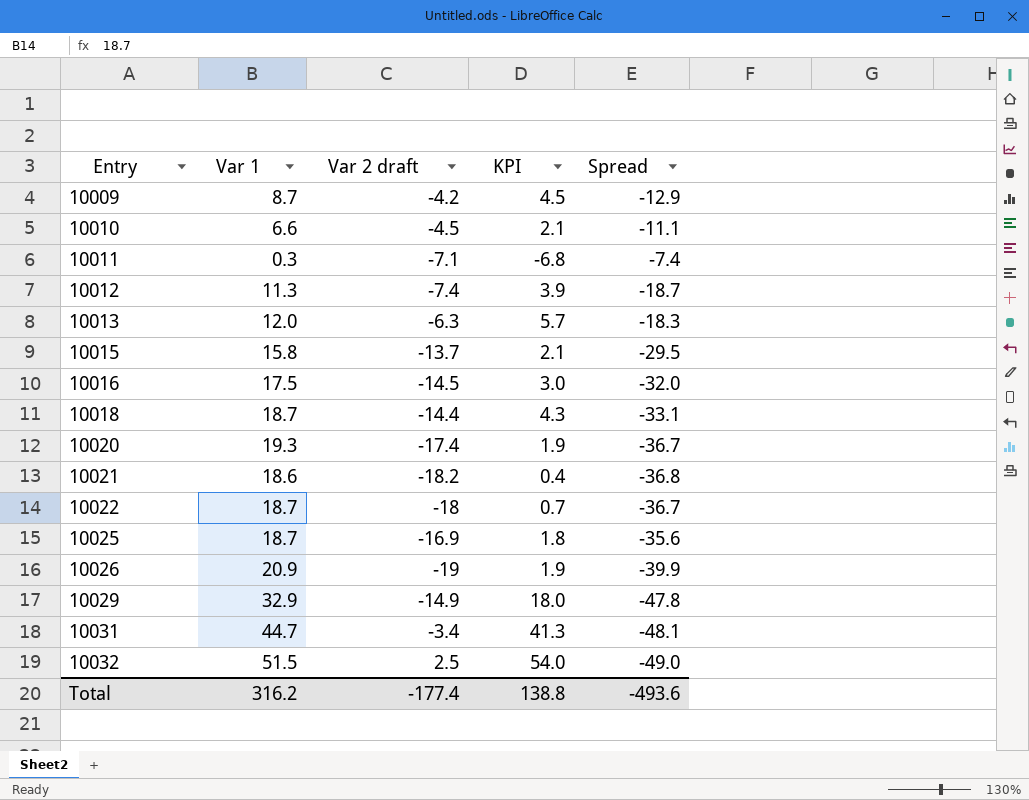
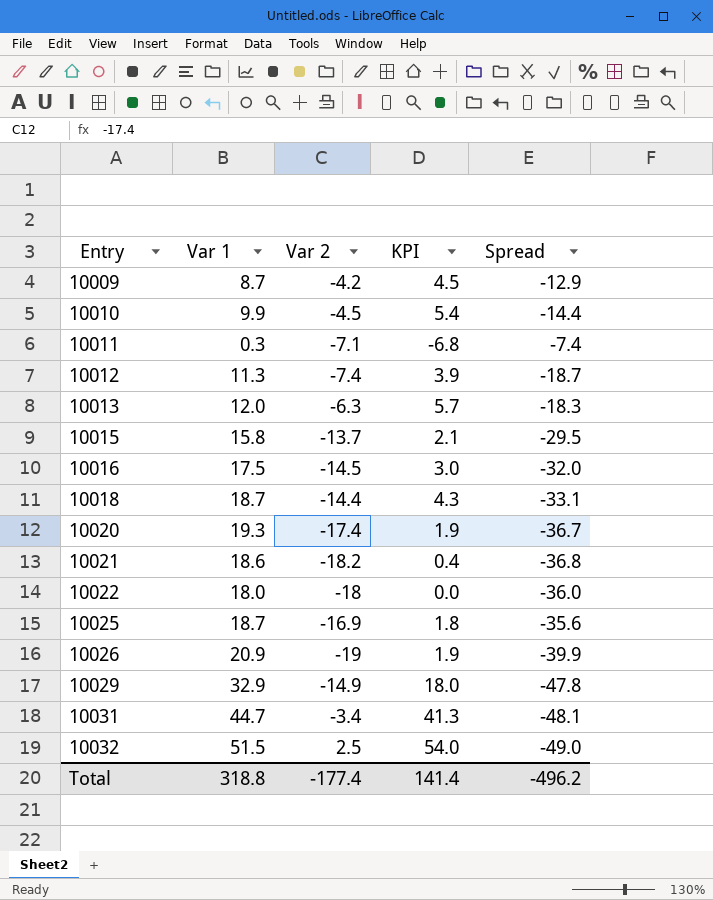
column name: Var 2 draft -> Var 2
10010 | Var 1: 6.6 -> 9.9
10010 | KPI: 2.1 -> 5.4
10010 | Spread: -11.1 -> -14.4
10022 | Var 1: 18.7 -> 18.0
10022 | KPI: 0.7 -> 0.0
10022 | Spread: -36.7 -> -36.0
Total | Var 1: 316.2 -> 318.8
Total | KPI: 138.8 -> 141.4
Total | Spread: -493.6 -> -496.2

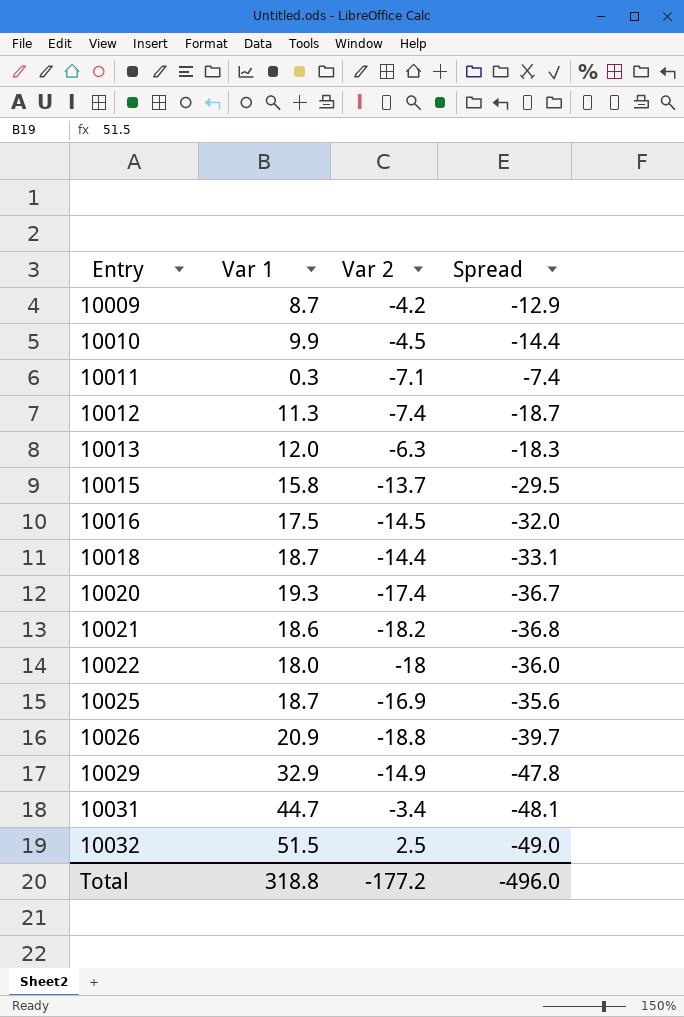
column KPI | formula: [Var 1] + [Var 2] -> none
10026 | Var 2: -19 -> -18.8
10026 | Spread: -39.9 -> -39.7
Total | Var 2: -177.4 -> -177.2
Total | Spread: -496.2 -> -496.0

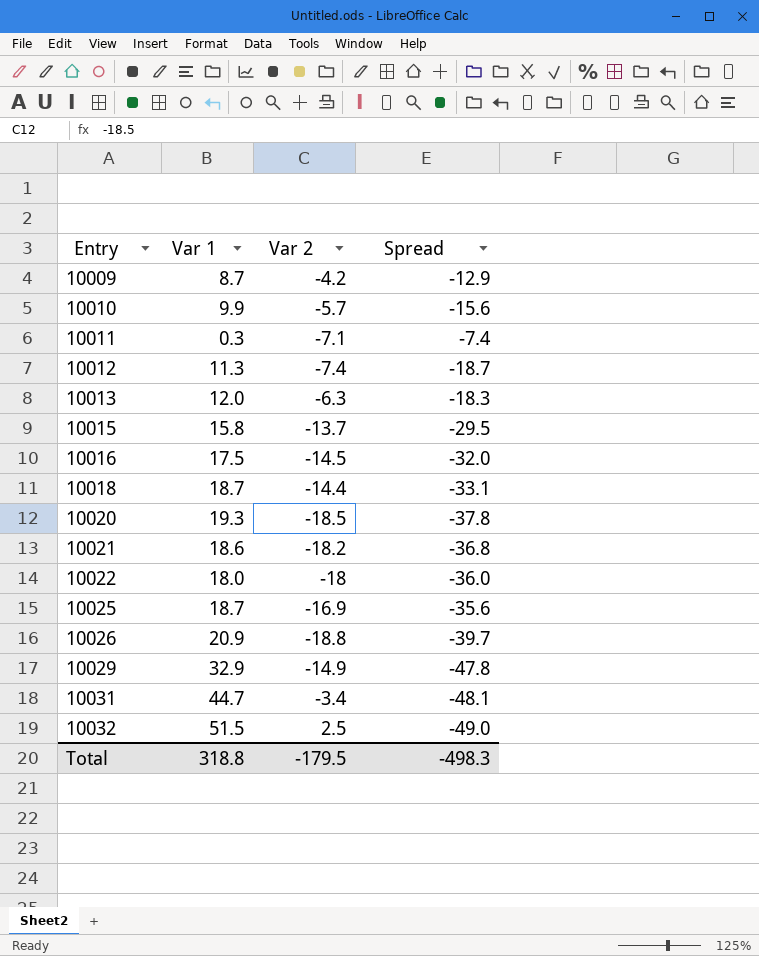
10010 | Var 2: -4.5 -> -5.7
10010 | Spread: -14.4 -> -15.6
10020 | Var 2: -17.4 -> -18.5
10020 | Spread: -36.7 -> -37.8
Total | Var 2: -177.2 -> -179.5
Total | Spread: -496.0 -> -498.3

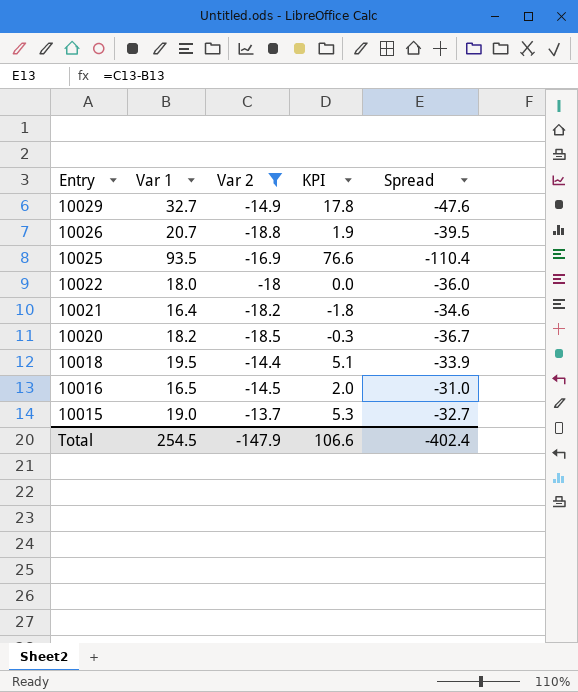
filter: none -> Var 2 <= -13.7
row order: Entry ascending -> Entry descending
column KPI | formula: none -> [Var 1] + [Var 2]
10029 | Var 1: 32.9 -> 32.7
10029 | Spread: -47.8 -> -47.6
10026 | Var 1: 20.9 -> 20.7
10026 | Spread: -39.7 -> -39.5
10025 | Var 1: 18.7 -> 93.5
10025 | Spread: -35.6 -> -110.4
10021 | Var 1: 18.6 -> 16.4
10021 | Spread: -36.8 -> -34.6
10020 | Var 1: 19.3 -> 18.2
10020 | Spread: -37.8 -> -36.7
10018 | Var 1: 18.7 -> 19.5
10018 | Spread: -33.1 -> -33.9
10016 | Var 1: 17.5 -> 16.5
10016 | Spread: -32.0 -> -31.0
10015 | Var 1: 15.8 -> 19.0
10015 | Spread: -29.5 -> -32.7
Total | Var 1: 318.8 -> 254.5
Total | Var 2: -179.5 -> -147.9
Total | Spread: -498.3 -> -402.4

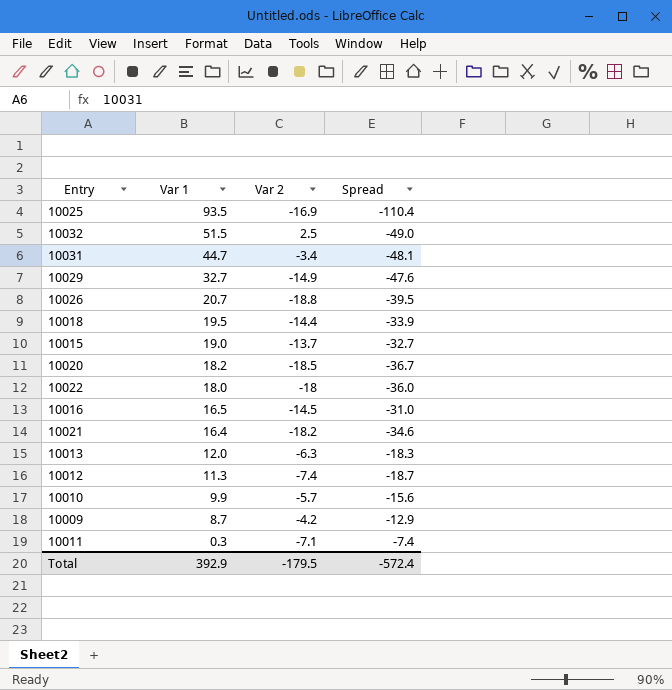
filter: Var 2 <= -13.7 -> none
row order: Entry descending -> Var 1 descending
column KPI | formula: [Var 1] + [Var 2] -> none
Total | Var 1: 254.5 -> 392.9
Total | Var 2: -147.9 -> -179.5
Total | Spread: -402.4 -> -572.4

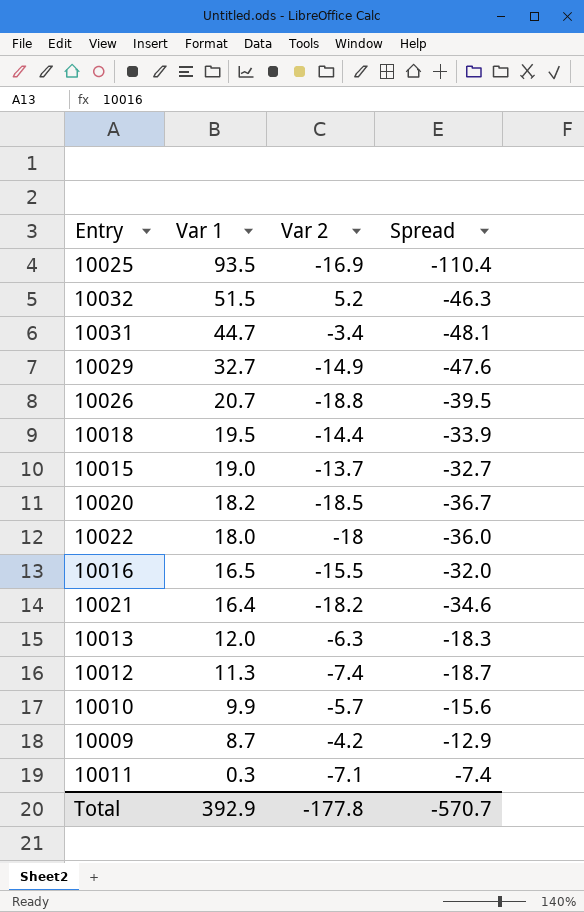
10032 | Var 2: 2.5 -> 5.2
10032 | Spread: -49.0 -> -46.3
10016 | Var 2: -14.5 -> -15.5
10016 | Spread: -31.0 -> -32.0
Total | Var 2: -179.5 -> -177.8
Total | Spread: -572.4 -> -570.7

